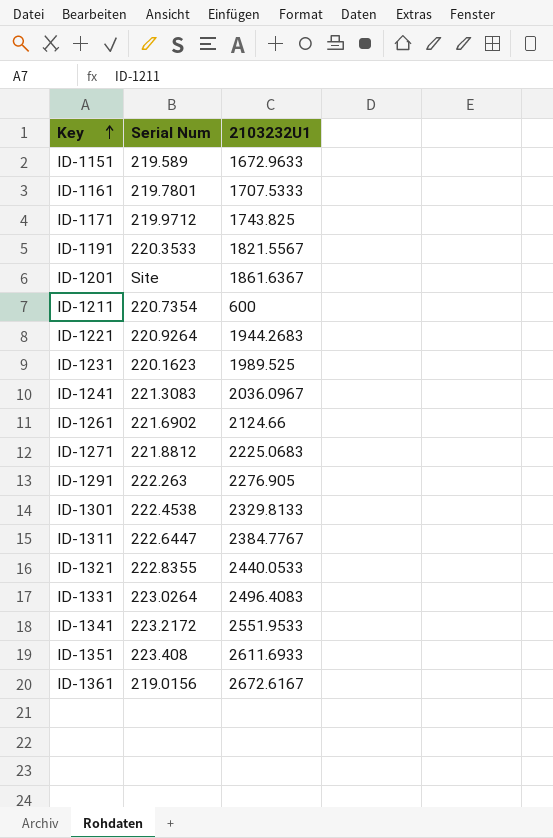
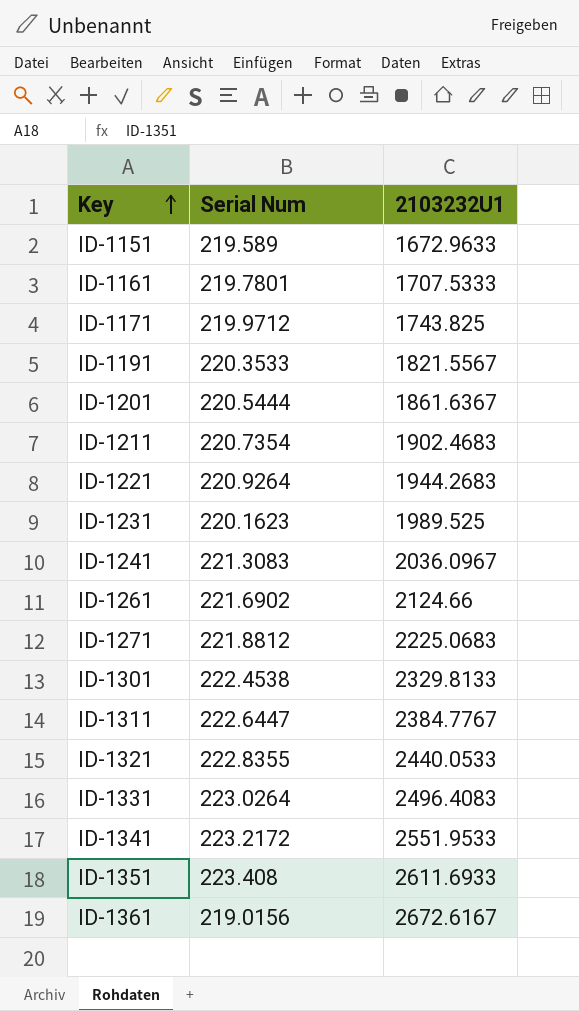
row ID-1291: 222.263 | 2276.905 -> none
ID-1201 | Serial Num: Site -> 220.5444
ID-1211 | 2103232U1: 600 -> 1902.4683

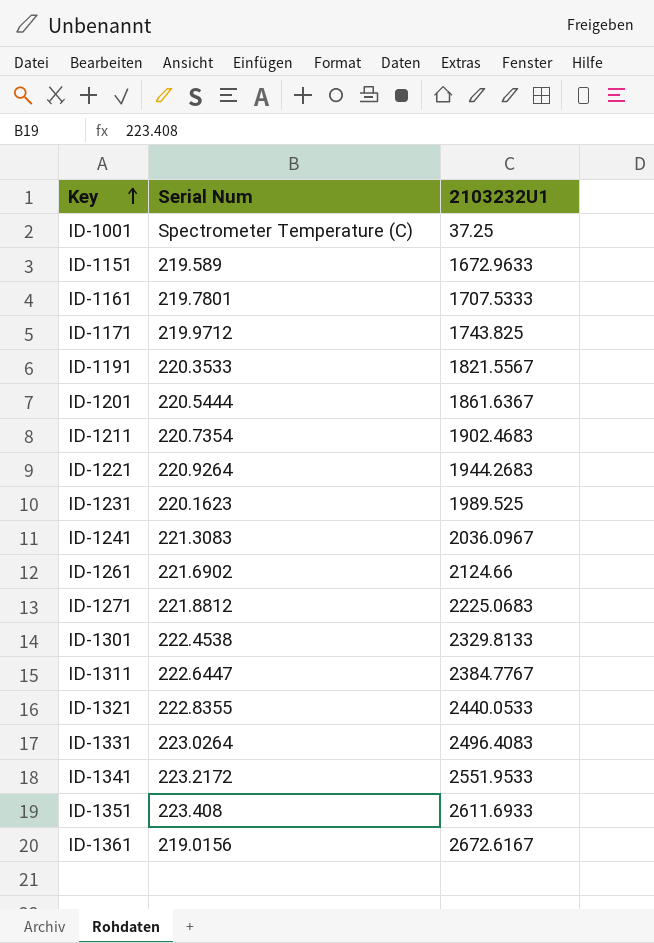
row ID-1001: none -> Spectrometer Temperature (C) | 37.25

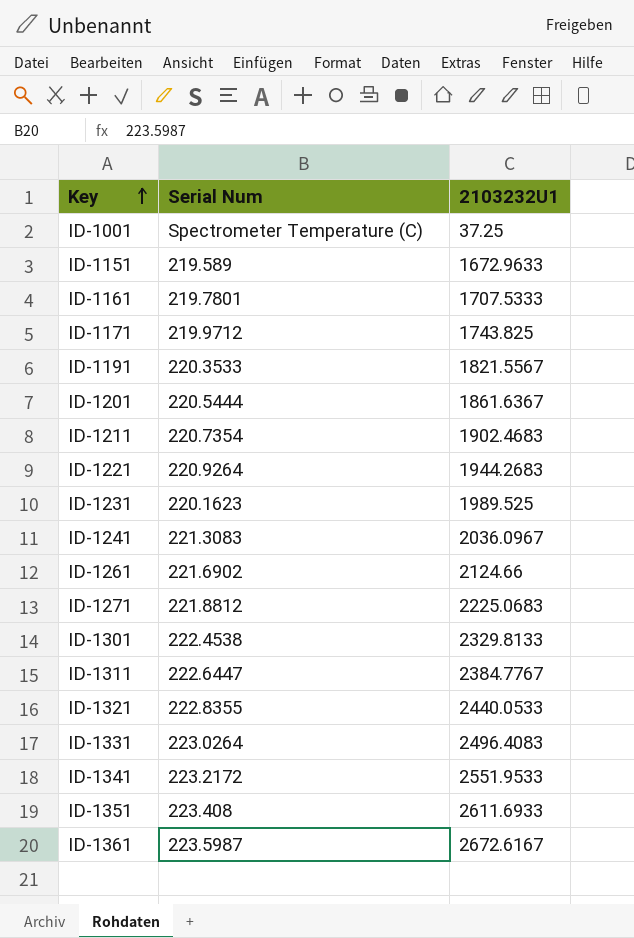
ID-1361 | Serial Num: 219.0156 -> 223.5987

